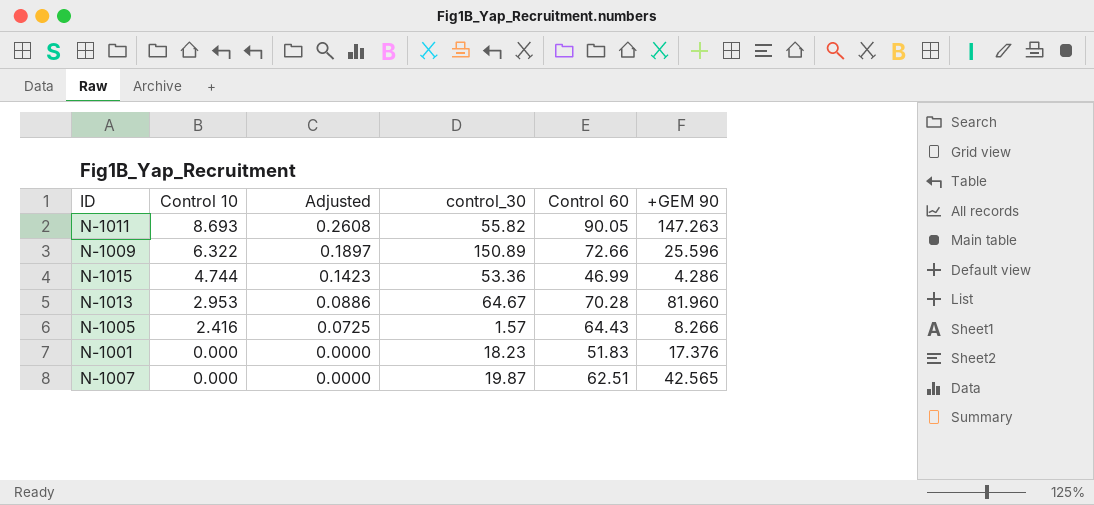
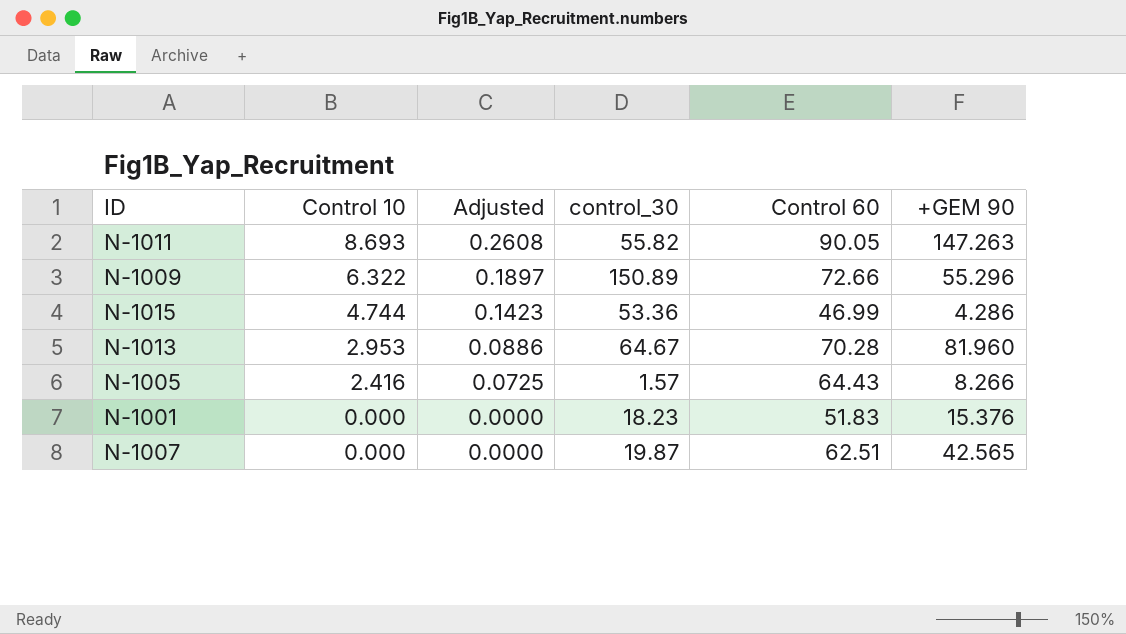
N-1009 | +GEM 90: 25.596 -> 55.296
N-1001 | +GEM 90: 17.376 -> 15.376

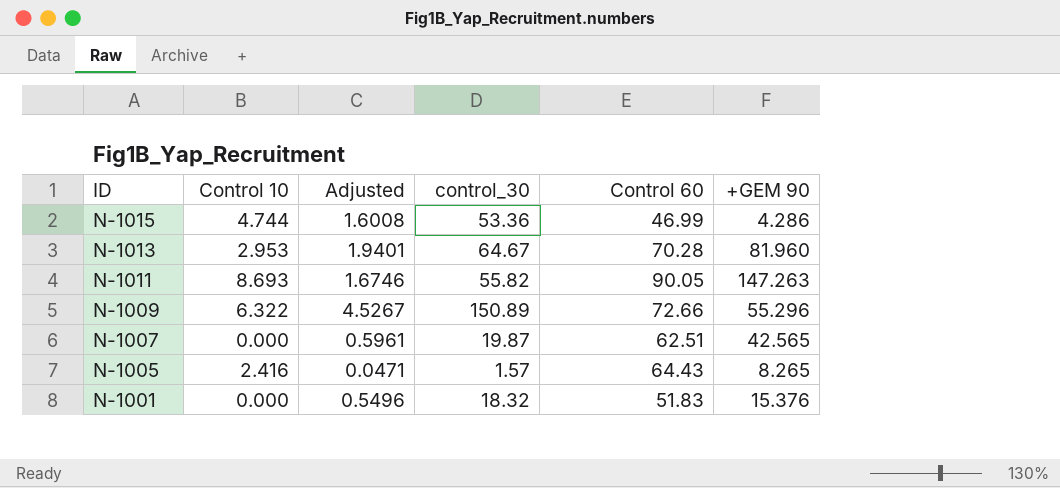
row order: Control 10 descending -> ID descending
column Adjusted | formula: [Control 10] * 0.03 -> [control_30] * 0.03
N-1005 | +GEM 90: 8.266 -> 8.265
N-1001 | control_30: 18.23 -> 18.32

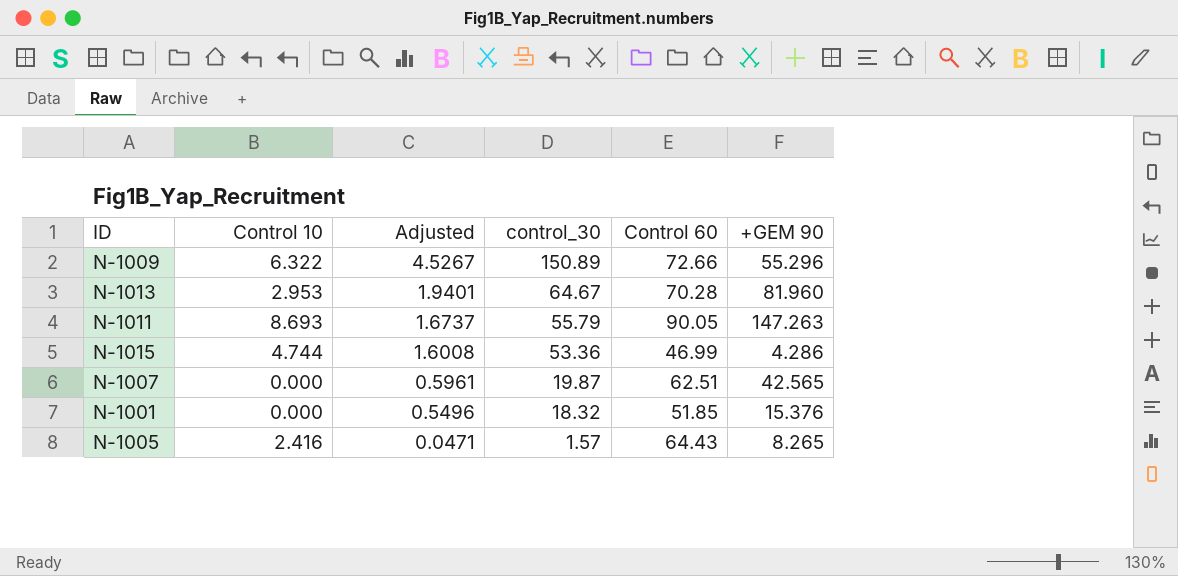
row order: ID descending -> Adjusted descending
N-1011 | Adjusted: 1.6746 -> 1.6737
N-1011 | control_30: 55.82 -> 55.79
N-1001 | Control 60: 51.83 -> 51.85

